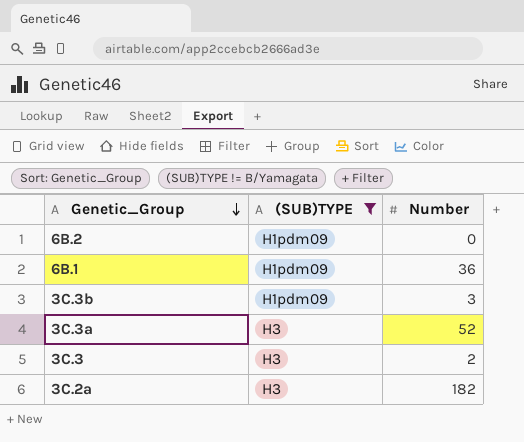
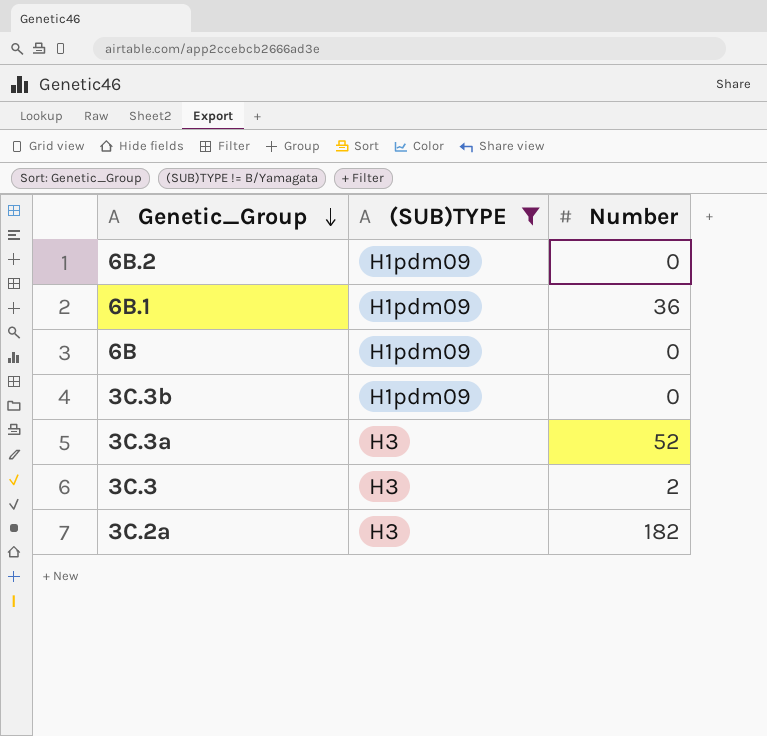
row 6B: none -> H1pdm09 | 0
3C.3b | Number: 3 -> 0

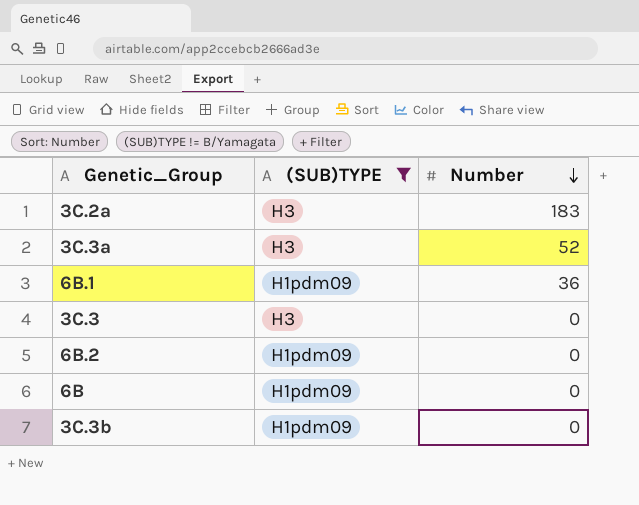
row order: Genetic_Group descending -> Number descending
3C.2a | Number: 182 -> 183
3C.3 | Number: 2 -> 0

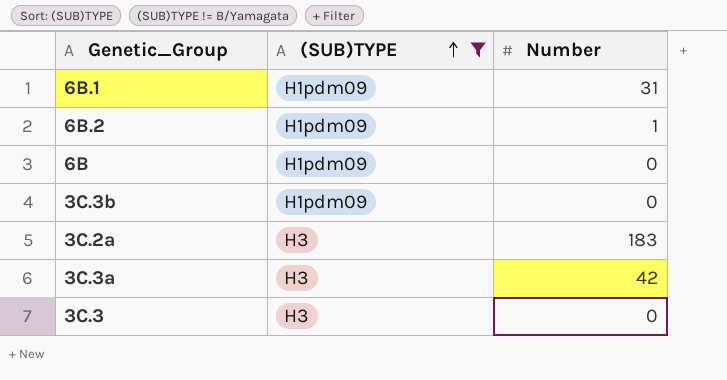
row order: Number descending -> (SUB)TYPE ascending
6B.1 | Number: 36 -> 31
6B.2 | Number: 0 -> 1
3C.3a | Number: 52 -> 42

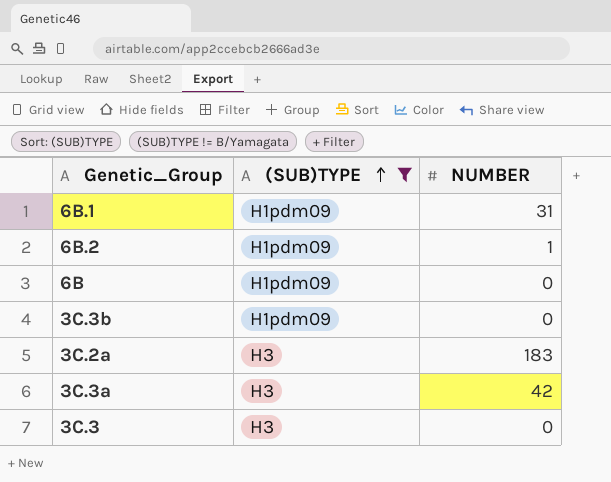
column name: Number -> NUMBER

